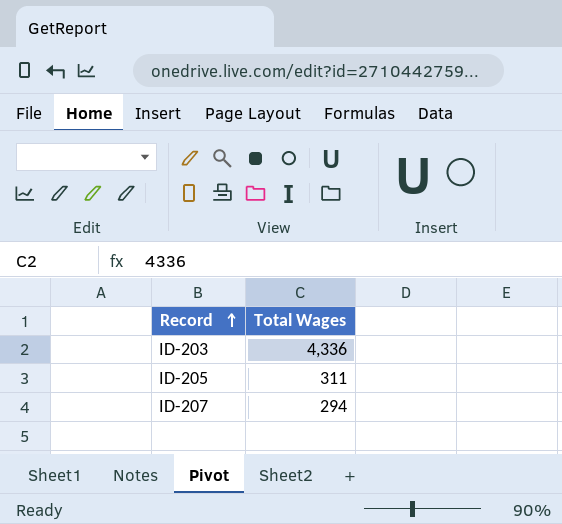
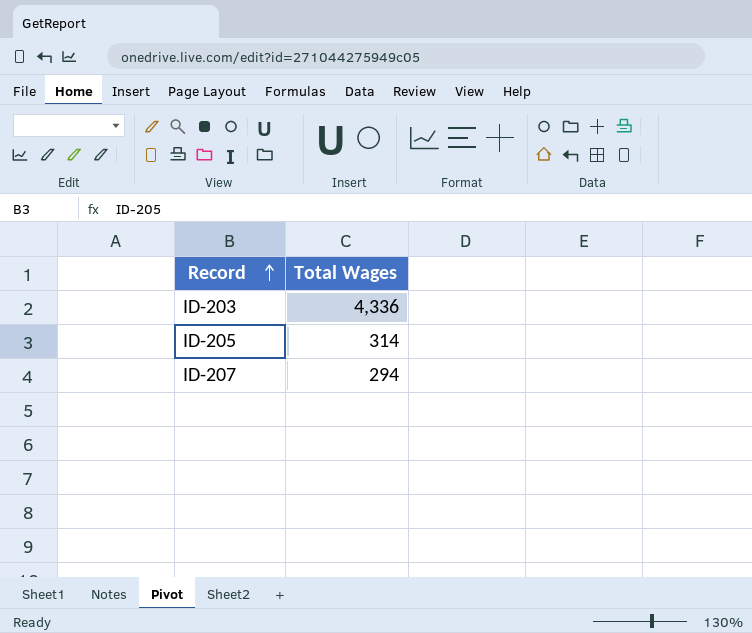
ID-205 | Total Wages: 311 -> 314

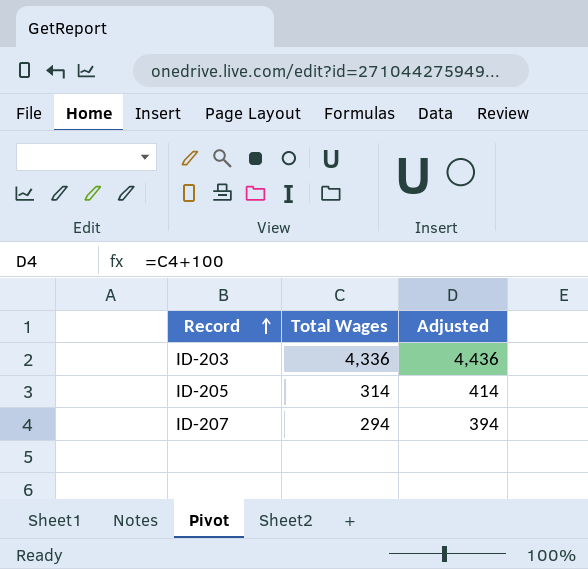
column Adjusted | formula: none -> [Total Wages] + 100

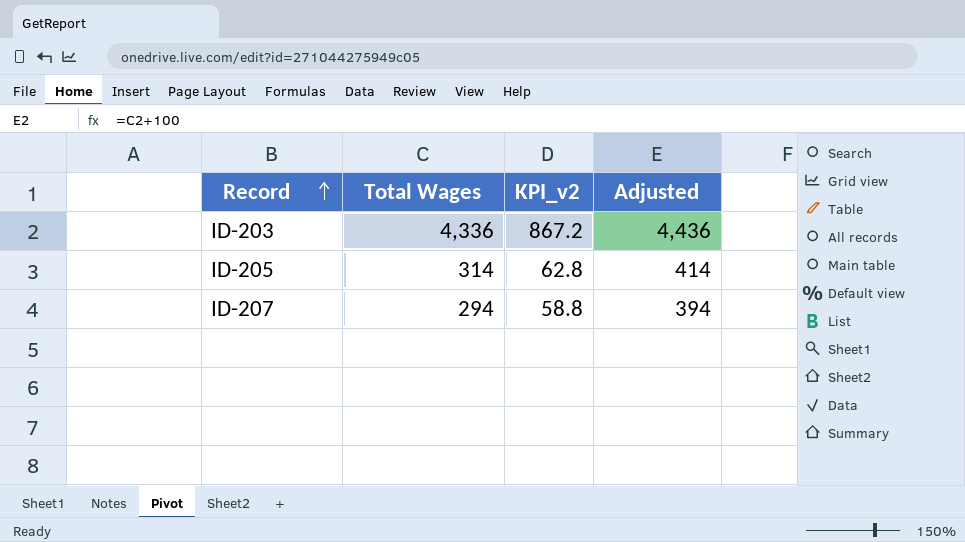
column KPI_v2 | formula: none -> [Total Wages] * 0.2

